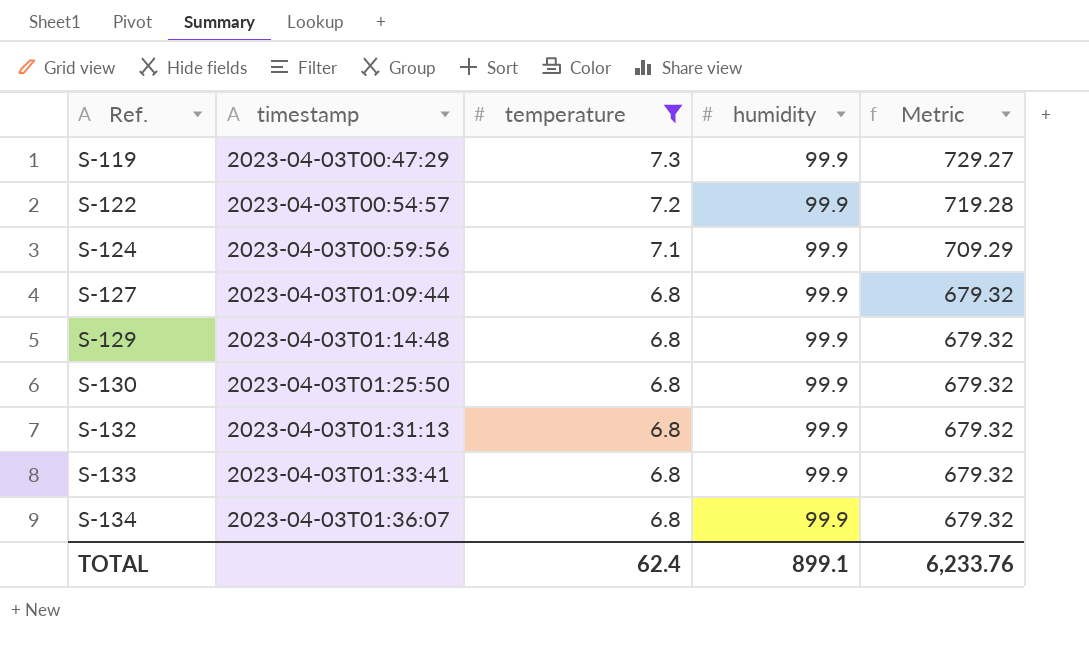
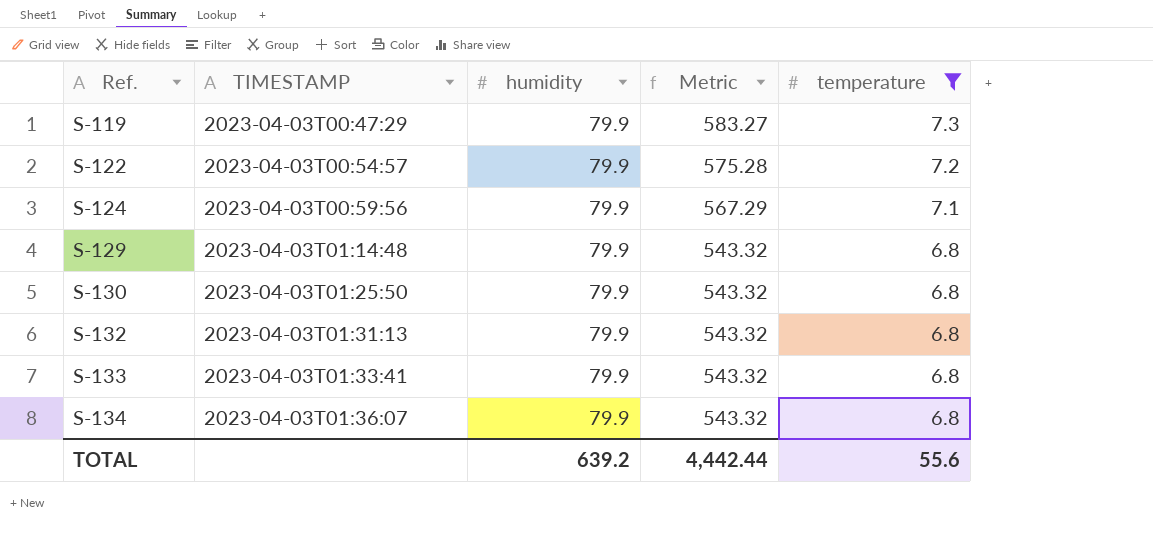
column name: timestamp -> TIMESTAMP
column temperature | position: 3 -> 5
row S-127: 2023-04-03T01:09:44 | 6.8 | 99.9 | 679.32 -> none
S-119 | humidity: 99.9 -> 79.9
S-119 | Metric: 729.27 -> 583.27
S-122 | humidity: 99.9 -> 79.9
S-122 | Metric: 719.28 -> 575.28
S-124 | humidity: 99.9 -> 79.9
S-124 | Metric: 709.29 -> 567.29
S-129 | humidity: 99.9 -> 79.9
S-129 | Metric: 679.32 -> 543.32
S-130 | humidity: 99.9 -> 79.9
S-130 | Metric: 679.32 -> 543.32
S-132 | humidity: 99.9 -> 79.9
S-132 | Metric: 679.32 -> 543.32
S-133 | humidity: 99.9 -> 79.9
S-133 | Metric: 679.32 -> 543.32
S-134 | humidity: 99.9 -> 79.9
S-134 | Metric: 679.32 -> 543.32
TOTAL | humidity: 899.1 -> 639.2
TOTAL | Metric: 6,233.76 -> 4,442.44
TOTAL | temperature: 62.4 -> 55.6

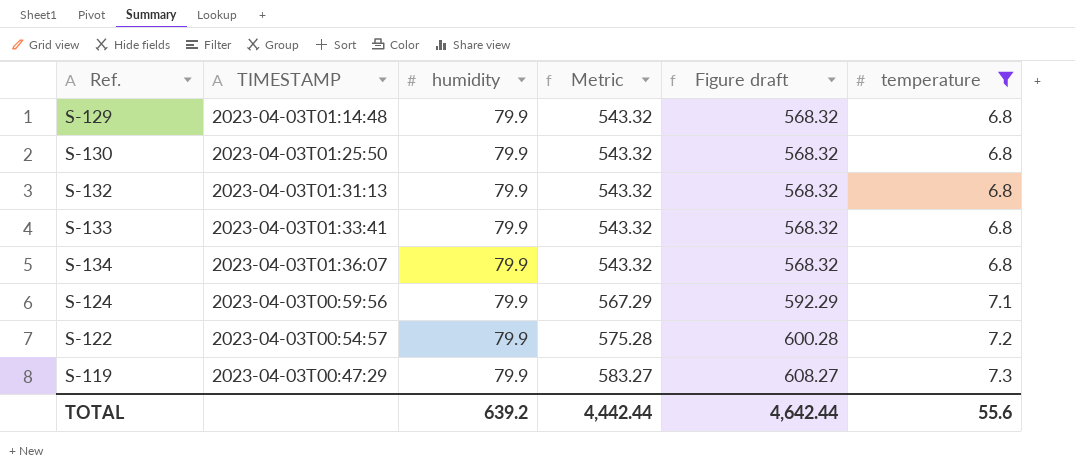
row order: Ref. ascending -> Metric ascending
column Figure draft | formula: none -> [Metric] + 25

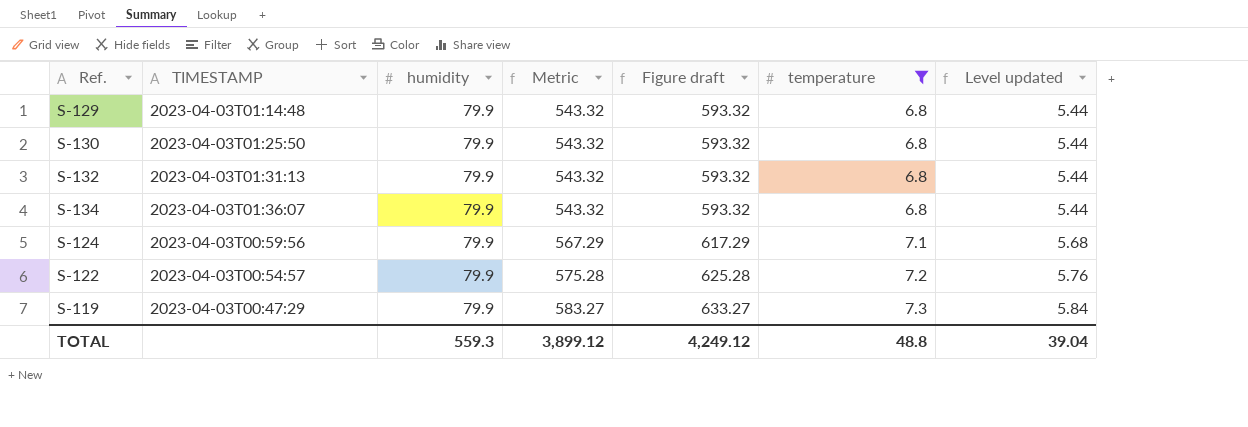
column Figure draft | formula: [Metric] + 25 -> [Metric] + 50
column Level updated | formula: none -> [temperature] * 0.8
row S-133: 2023-04-03T01:33:41 | 79.9 | 543.32 | 568.32 | 6.8 -> none
TOTAL | humidity: 639.2 -> 559.3
TOTAL | Metric: 4,442.44 -> 3,899.12
TOTAL | Figure draft: 4,642.44 -> 4,249.12
TOTAL | temperature: 55.6 -> 48.8

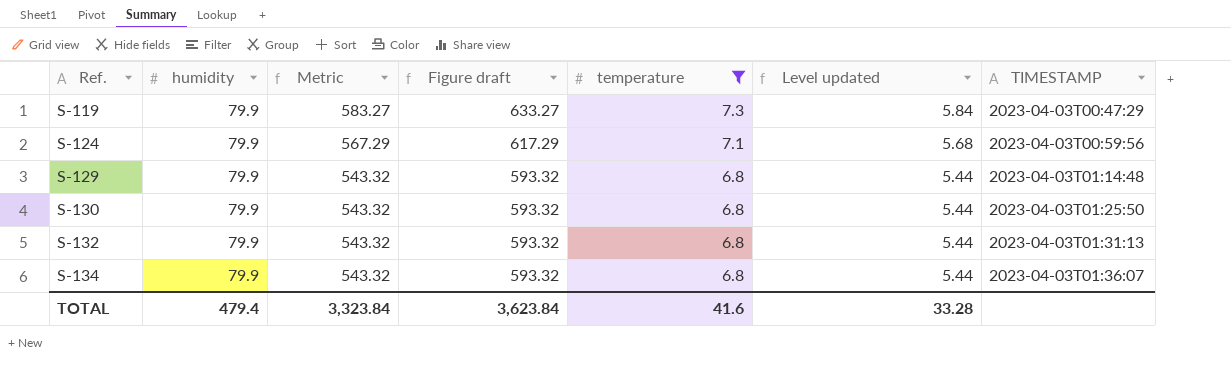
row order: Metric ascending -> Ref. ascending
column TIMESTAMP | position: 2 -> 7
row S-122: 2023-04-03T00:54:57 | 79.9 | 575.28 | 625.28 | 7.2 | 5.76 -> none
TOTAL | humidity: 559.3 -> 479.4
TOTAL | Metric: 3,899.12 -> 3,323.84
TOTAL | Figure draft: 4,249.12 -> 3,623.84
TOTAL | temperature: 48.8 -> 41.6
TOTAL | Level updated: 39.04 -> 33.28

